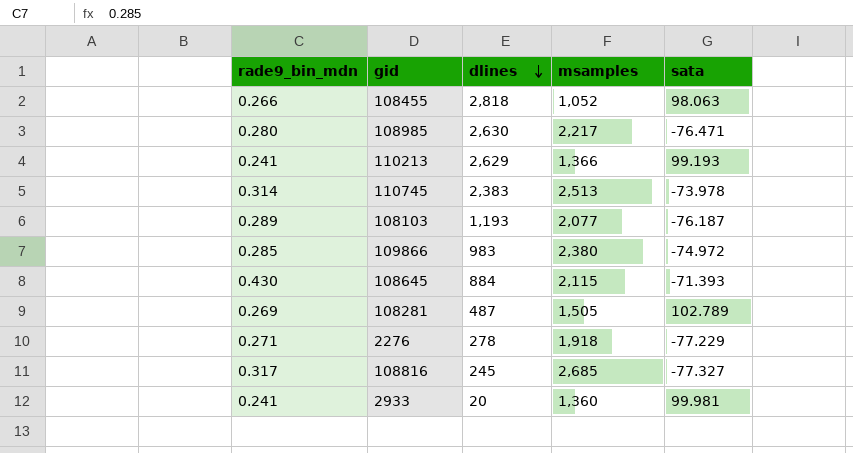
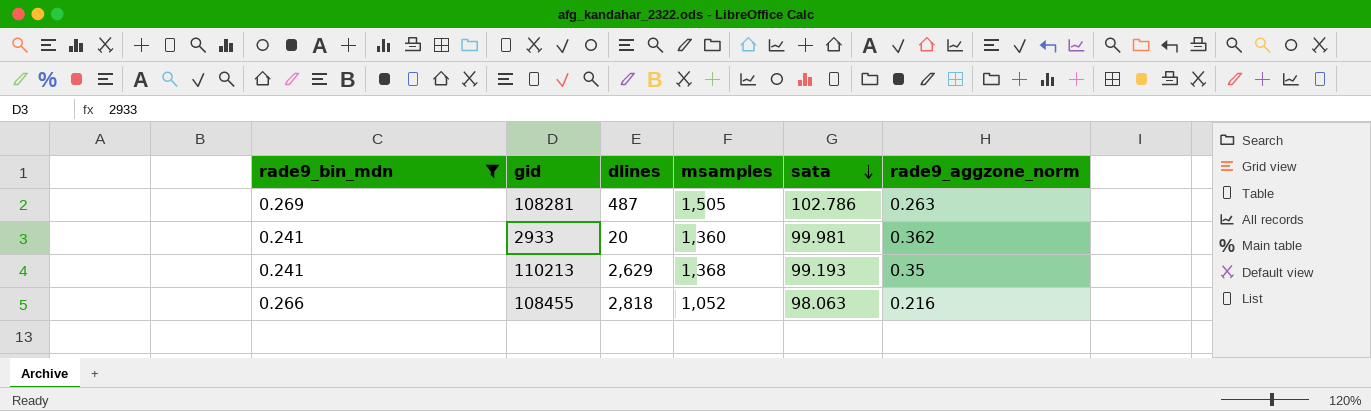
filter: none -> rade9_bin_mdn <= 0.269
row order: dlines descending -> sata descending
column rade9_aggzone_norm | position: none -> 6
108281 | sata: 102.789 -> 102.786
110213 | msamples: 1,366 -> 1,368

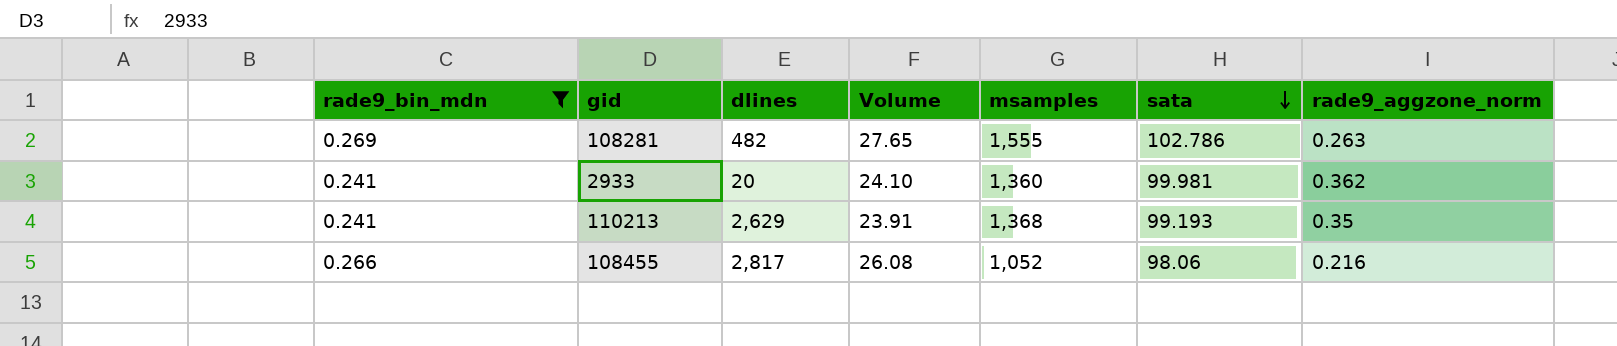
column Volume | formula: none -> [rade9_bin_mdn] * [sata]
108281 | dlines: 487 -> 482
108281 | msamples: 1,505 -> 1,555
108455 | dlines: 2,818 -> 2,817
108455 | sata: 98.063 -> 98.06

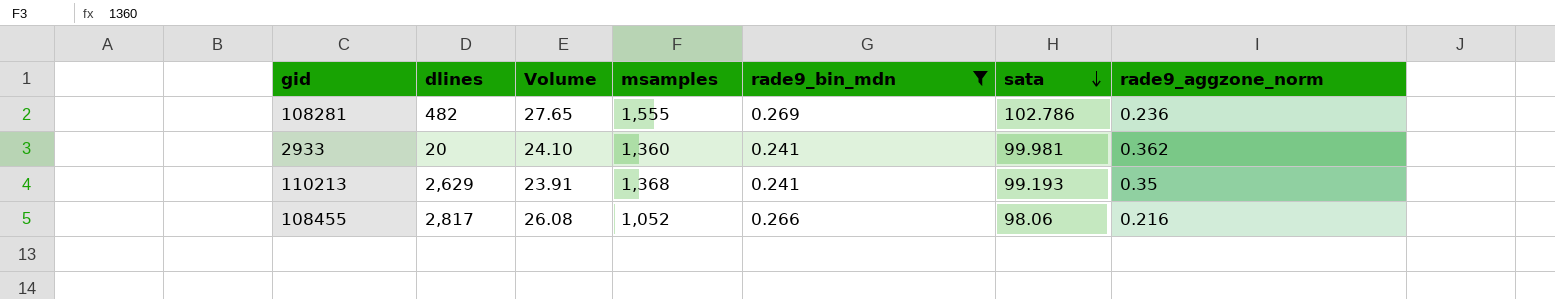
column rade9_bin_mdn | position: 1 -> 5
108281 | rade9_aggzone_norm: 0.263 -> 0.236

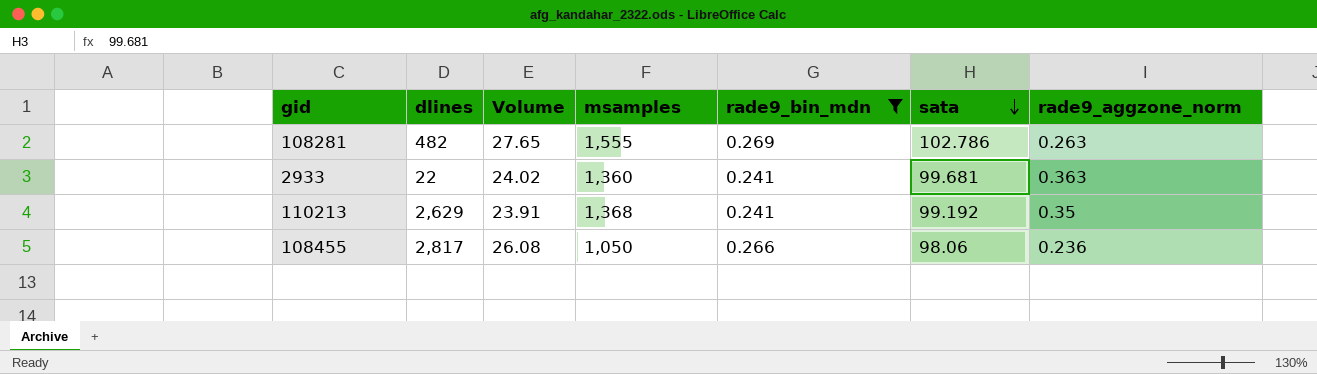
108281 | rade9_aggzone_norm: 0.236 -> 0.263
2933 | dlines: 20 -> 22
2933 | Volume: 24.10 -> 24.02
2933 | sata: 99.981 -> 99.681
2933 | rade9_aggzone_norm: 0.362 -> 0.363
110213 | sata: 99.193 -> 99.192
108455 | msamples: 1,052 -> 1,050
108455 | rade9_aggzone_norm: 0.216 -> 0.236

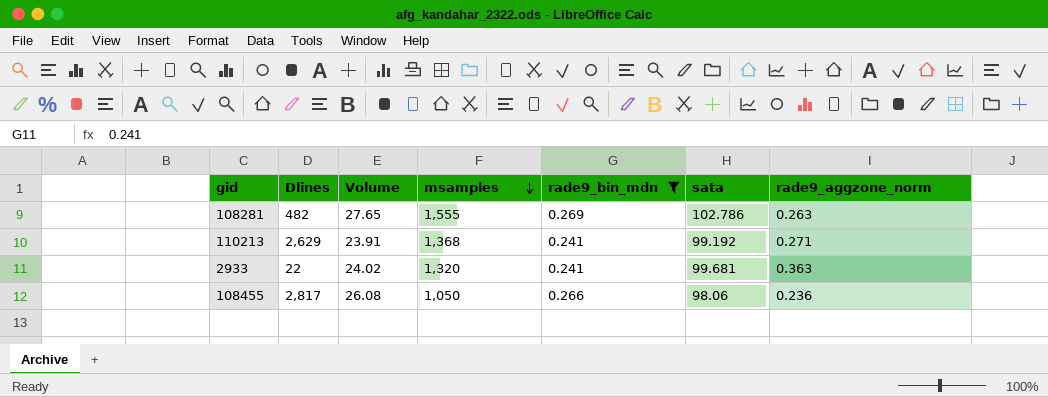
row order: sata descending -> msamples descending
column name: dlines -> Dlines
110213 | rade9_aggzone_norm: 0.35 -> 0.271
2933 | msamples: 1,360 -> 1,320

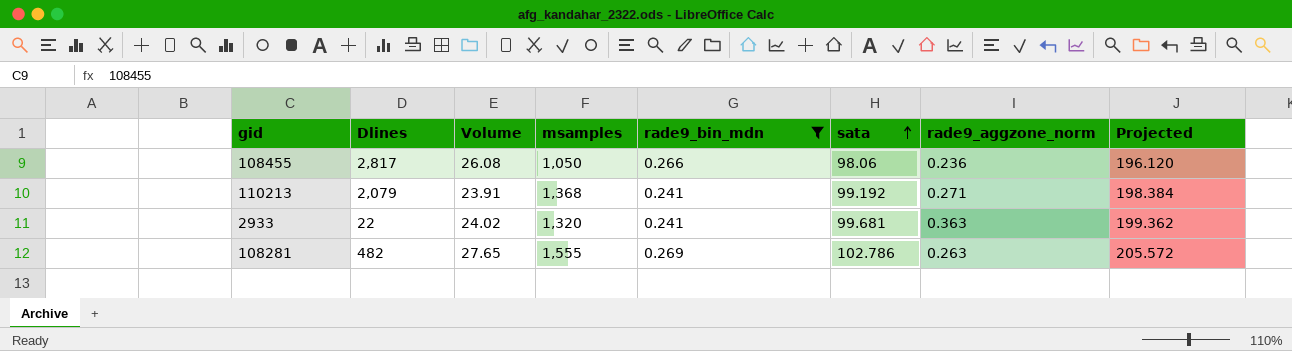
row order: msamples descending -> sata ascending
column Projected | formula: none -> [sata] * 2
110213 | Dlines: 2,629 -> 2,079

